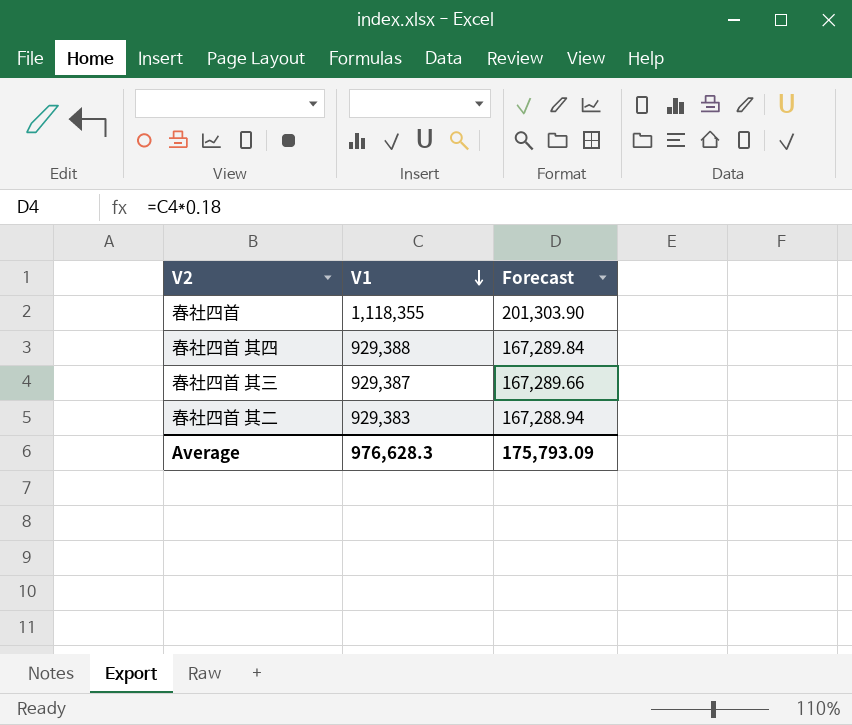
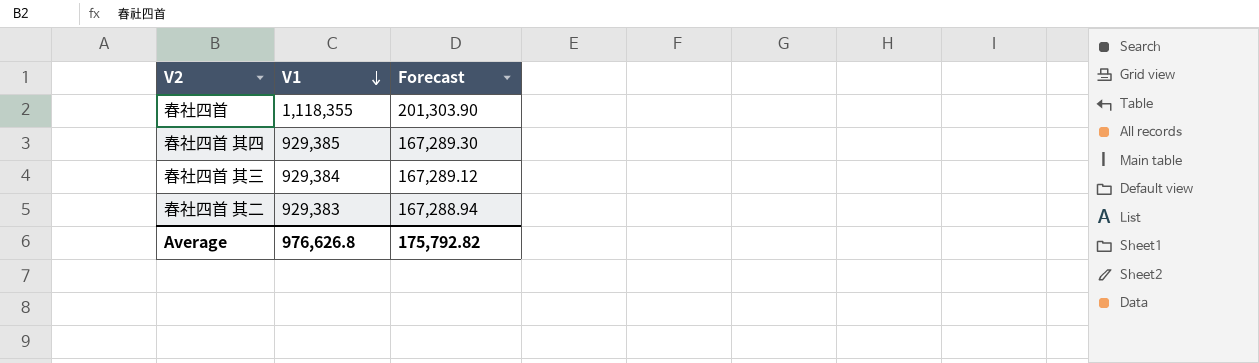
春社四首 其四 | V1: 929,388 -> 929,385
春社四首 其四 | Forecast: 167,289.84 -> 167,289.30
春社四首 其三 | V1: 929,387 -> 929,384
春社四首 其三 | Forecast: 167,289.66 -> 167,289.12
Average | V1: 976,628.3 -> 976,626.8
Average | Forecast: 175,793.09 -> 175,792.82

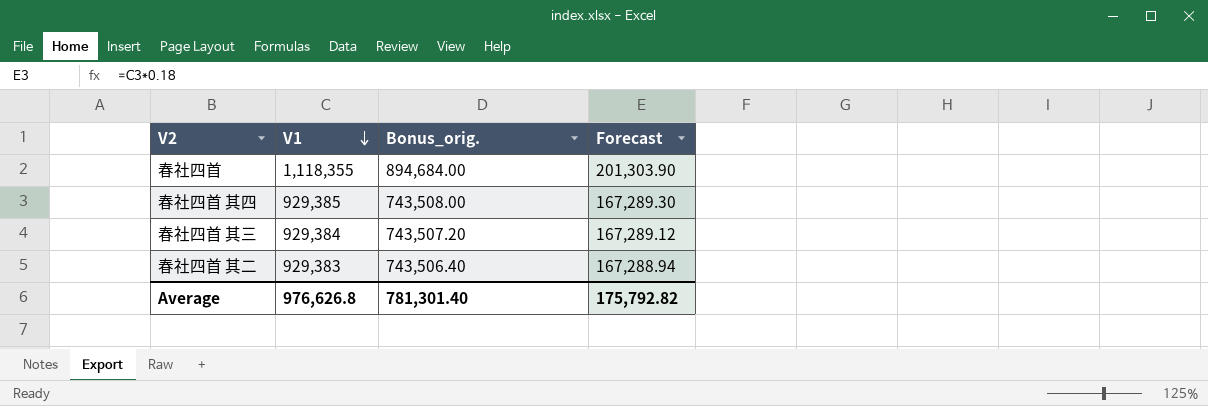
column Bonus_orig. | formula: none -> [V1] * 0.8

